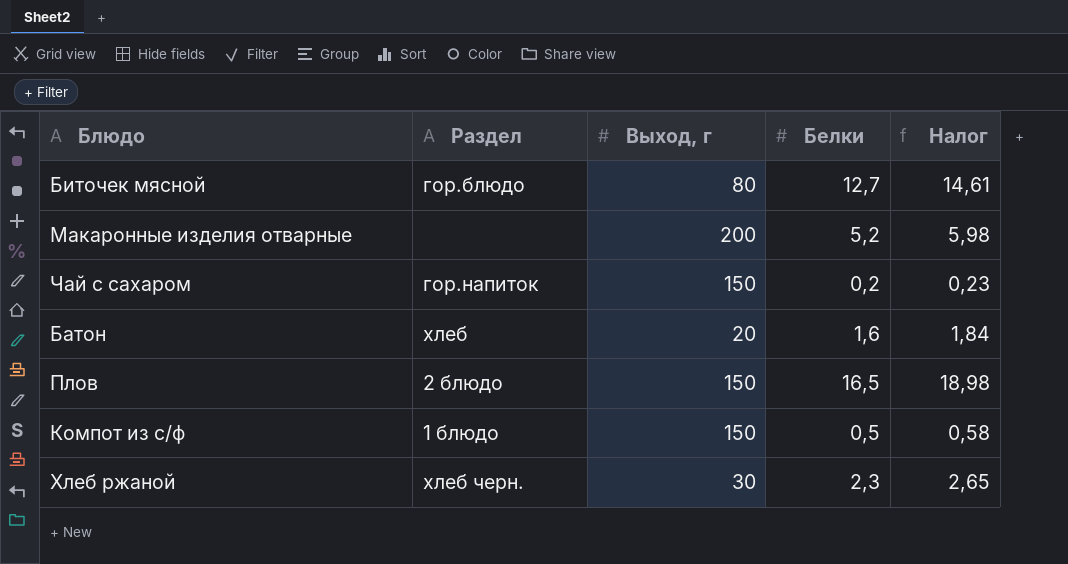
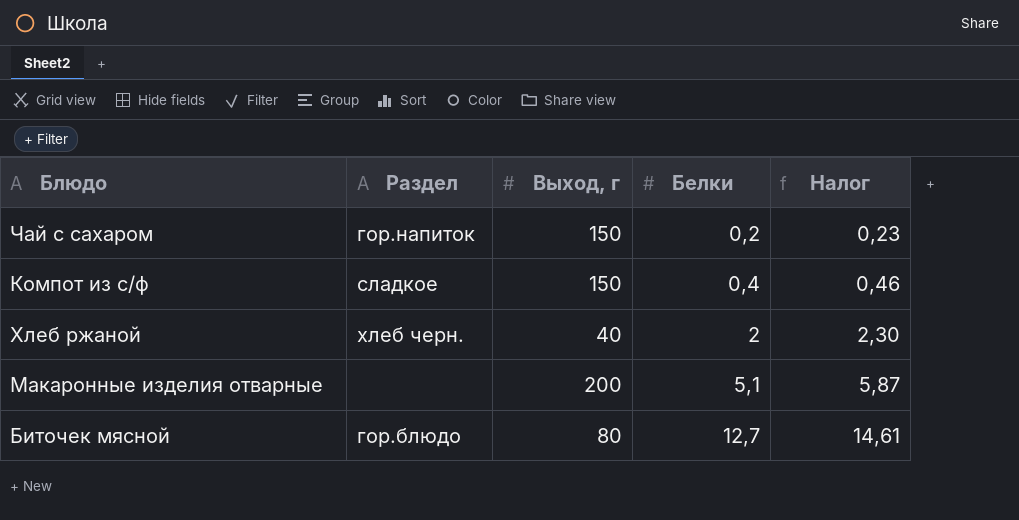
row order: none -> Белки ascending
row Батон: хлеб | 20 | 1,6 | 1,84 -> none
row Плов: 2 блюдо | 150 | 16,5 | 18,98 -> none
Компот из с/ф | Раздел: 1 блюдо -> сладкое
Компот из с/ф | Белки: 0,5 -> 0,4
Компот из с/ф | Налог: 0,58 -> 0,46
Хлеб ржаной | Выход, г: 30 -> 40
Хлеб ржаной | Белки: 2,3 -> 2
Хлеб ржаной | Налог: 2,65 -> 2,30
Макаронные изделия отварные | Белки: 5,2 -> 5,1
Макаронные изделия отварные | Налог: 5,98 -> 5,87

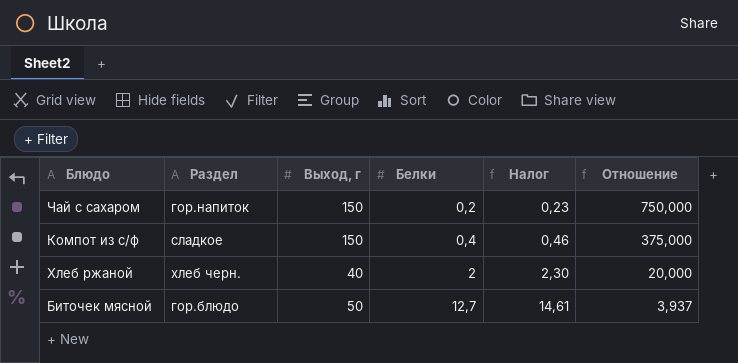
column Отношение | formula: none -> [Выход, г] / [Белки]
row Макаронные изделия отварные: none | 200 | 5,1 | 5,87 -> none
Биточек мясной | Выход, г: 80 -> 50

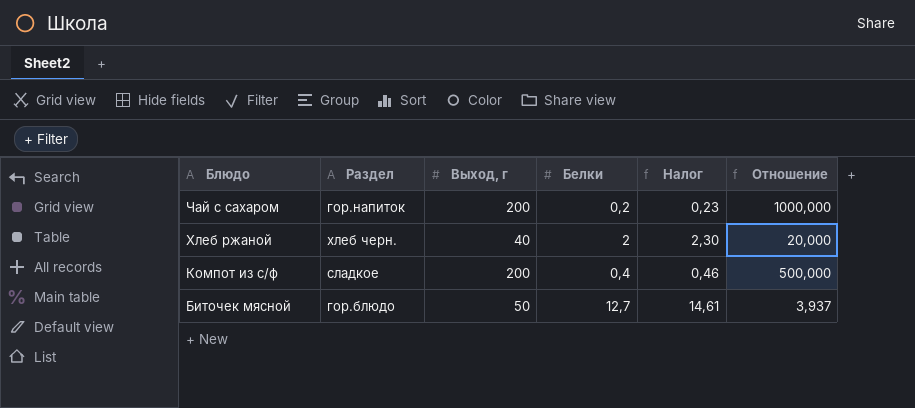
row order: Белки ascending -> Блюдо descending
Чай с сахаром | Выход, г: 150 -> 200
Чай с сахаром | Отношение: 750,000 -> 1000,000
Компот из с/ф | Выход, г: 150 -> 200
Компот из с/ф | Отношение: 375,000 -> 500,000

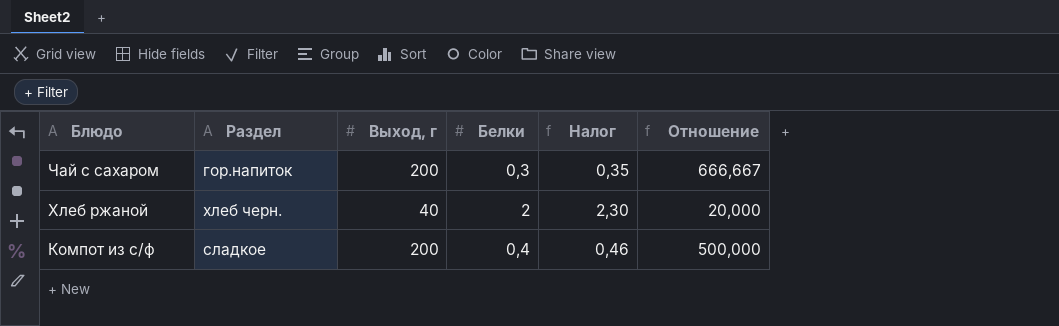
row Биточек мясной: гор.блюдо | 50 | 12,7 | 14,61 | 3,937 -> none
Чай с сахаром | Белки: 0,2 -> 0,3
Чай с сахаром | Налог: 0,23 -> 0,35
Чай с сахаром | Отношение: 1000,000 -> 666,667

